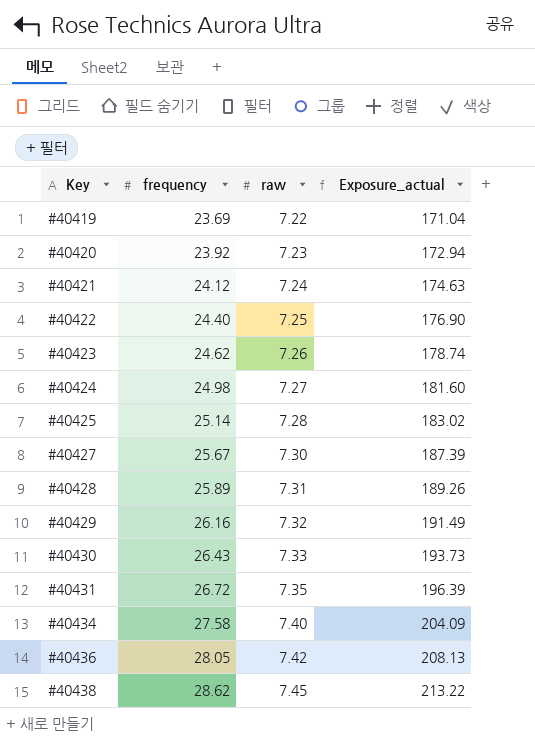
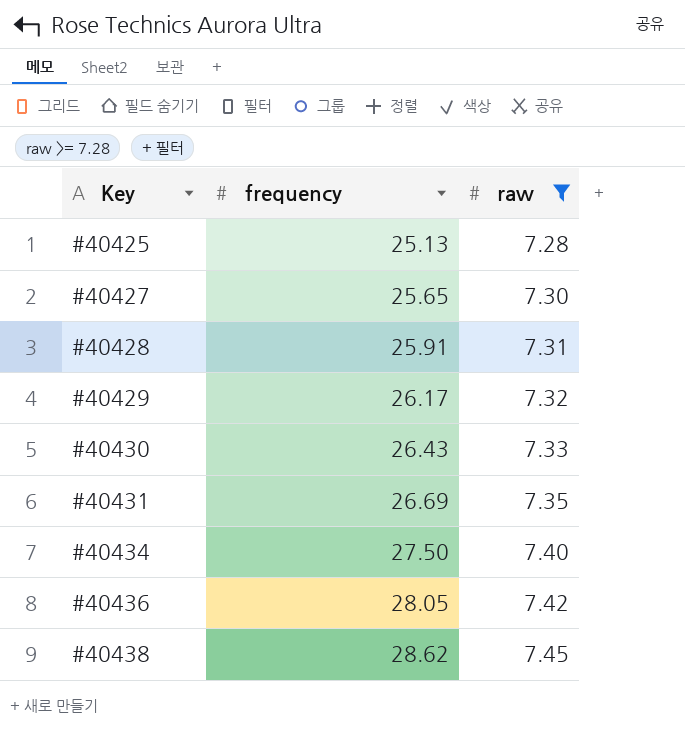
filter: none -> raw >= 7.28
column Exposure_actual | formula: [frequency] * [raw] -> none
#40425 | frequency: 25.14 -> 25.13
#40427 | frequency: 25.67 -> 25.65
#40428 | frequency: 25.89 -> 25.91
#40429 | frequency: 26.16 -> 26.17
#40431 | frequency: 26.72 -> 26.69
#40434 | frequency: 27.58 -> 27.50

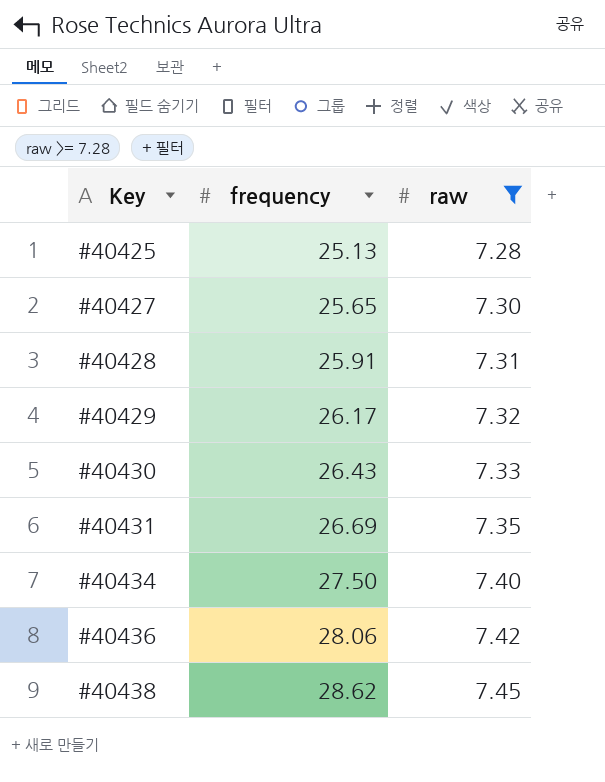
#40436 | frequency: 28.05 -> 28.06

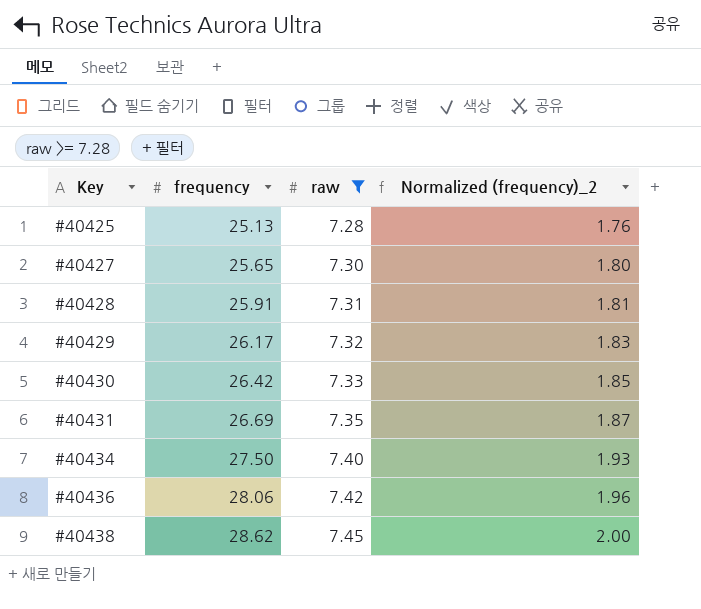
column Normalized (frequency)_2 | formula: none -> [frequency] * 0.07
#40430 | frequency: 26.43 -> 26.42

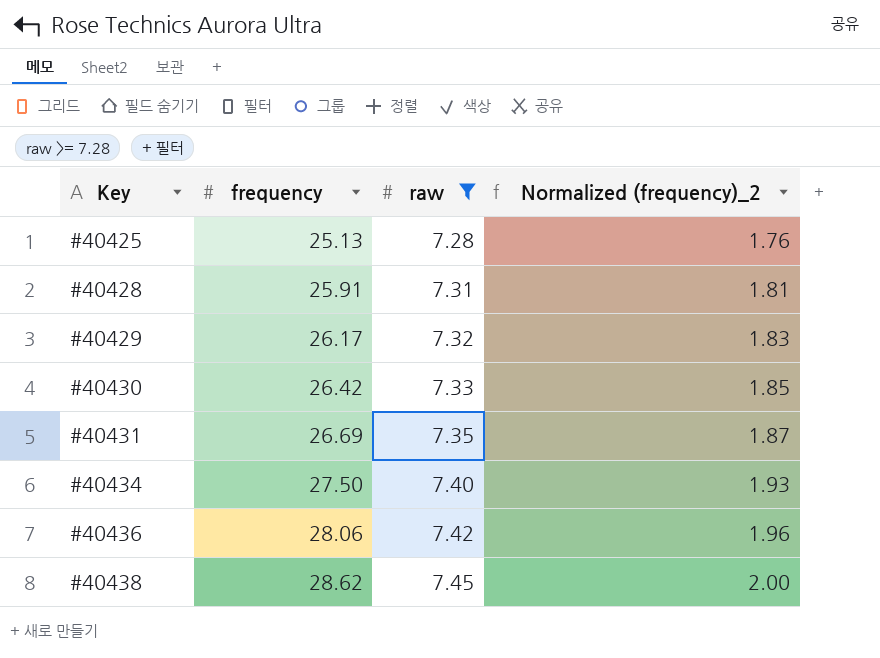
row #40427: 25.65 | 7.30 | 1.80 -> none

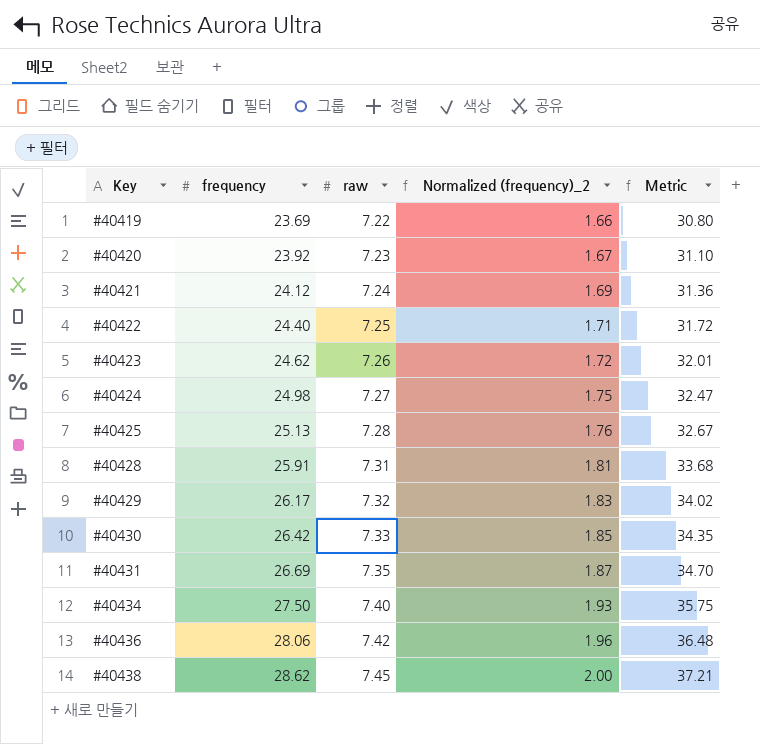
filter: raw >= 7.28 -> none
column Metric | formula: none -> [frequency] * 1.3

